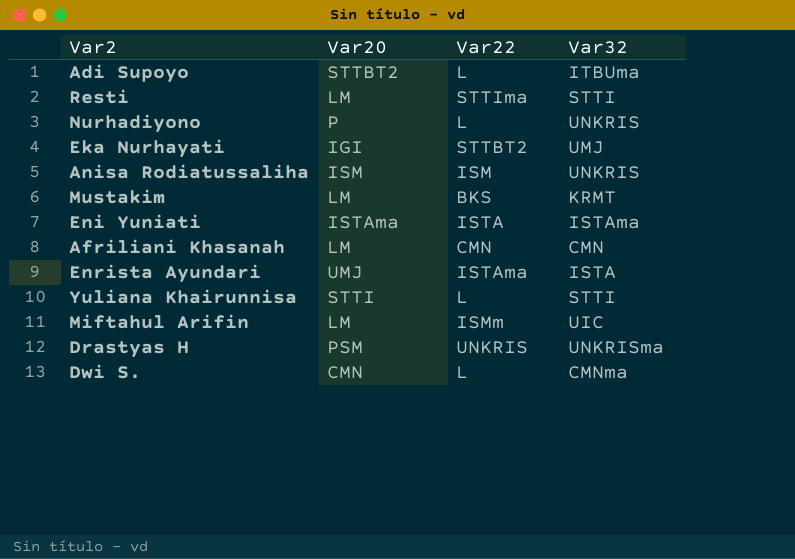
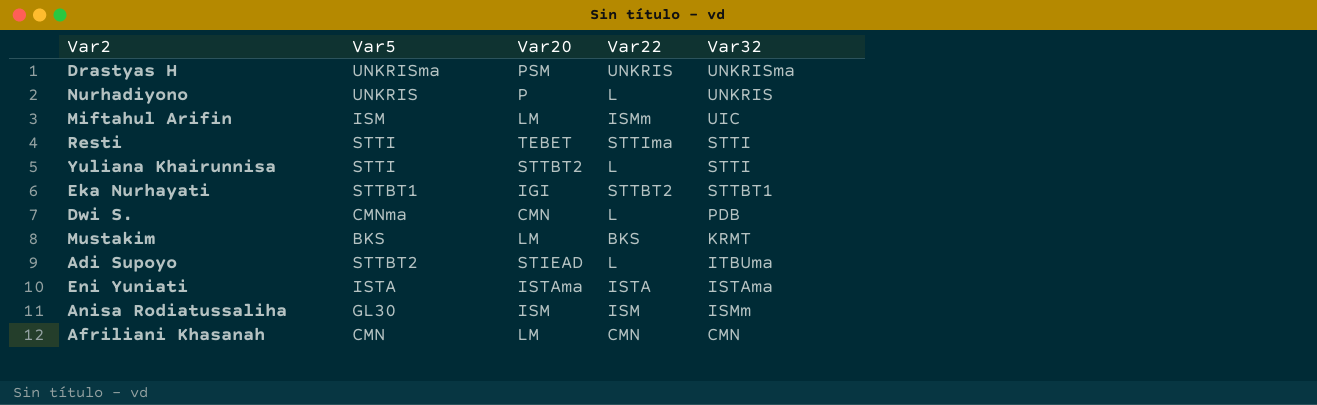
row order: none -> Var32 descending
column Var5 | position: none -> 2
row Enrista Ayundari: UMJ | ISTAma | ISTA -> none
Resti | Var20: LM -> TEBET
Yuliana Khairunnisa | Var20: STTI -> STTBT2
Eka Nurhayati | Var32: UMJ -> STTBT1
Dwi S. | Var32: CMNma -> PDB
Adi Supoyo | Var20: STTBT2 -> STIEAD
Anisa Rodiatussaliha | Var32: UNKRIS -> ISMm

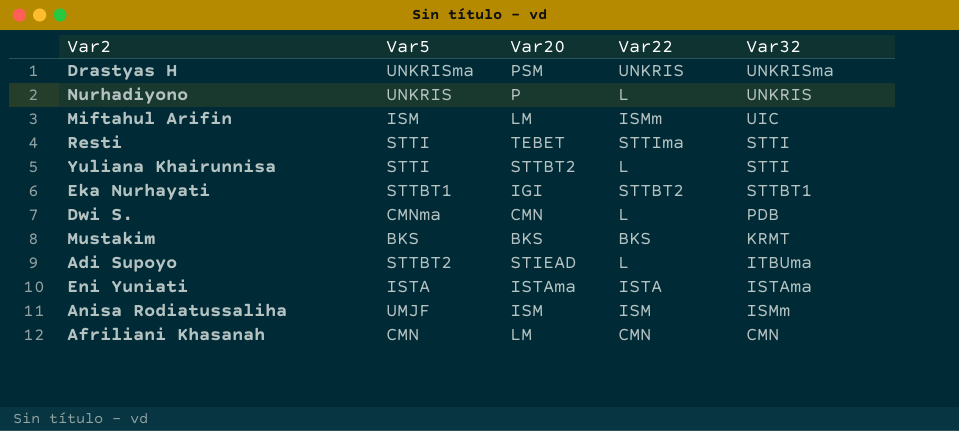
Mustakim | Var20: LM -> BKS
Anisa Rodiatussaliha | Var5: GL30 -> UMJF

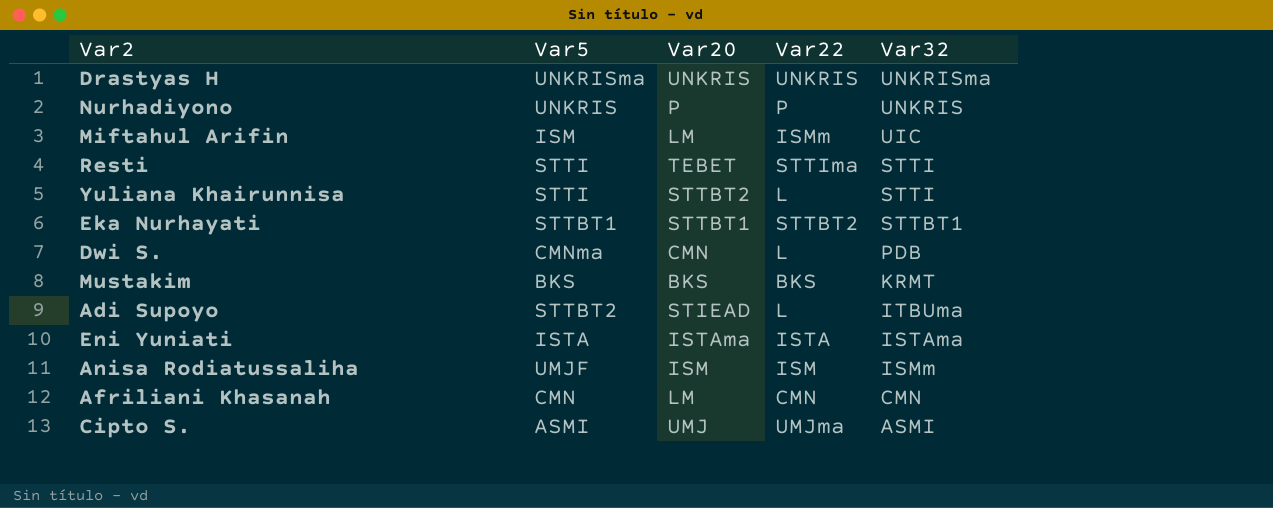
Drastyas H | Var20: PSM -> UNKRIS
Nurhadiyono | Var22: L -> P
Eka Nurhayati | Var20: IGI -> STTBT1
row Cipto S.: none -> ASMI | UMJ | UMJma | ASMI

